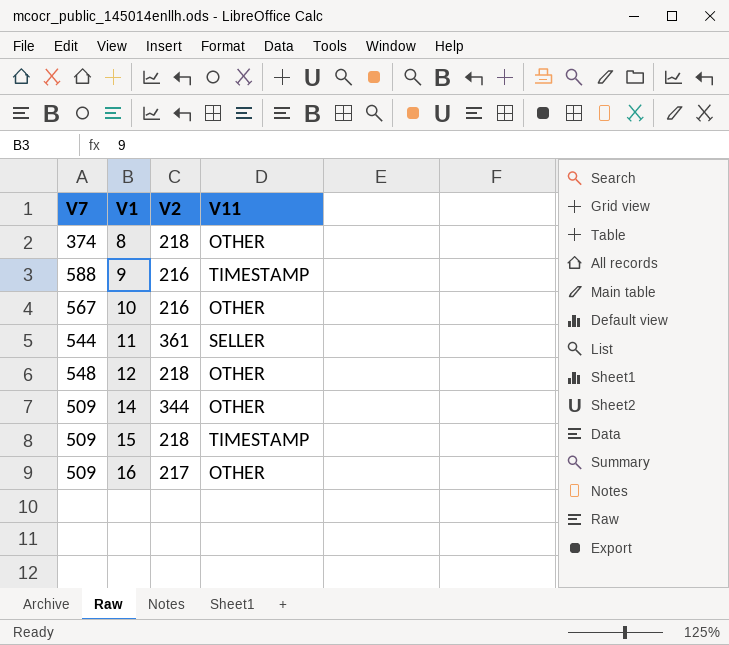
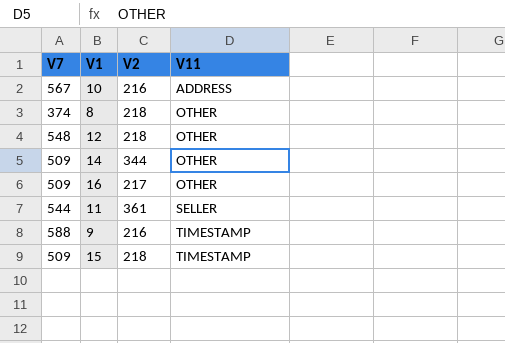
row order: V1 ascending -> V11 ascending
10 | V11: OTHER -> ADDRESS

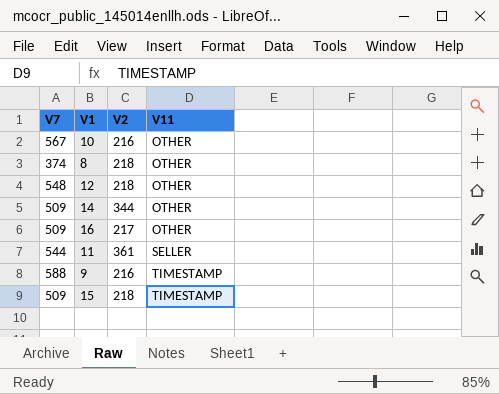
10 | V11: ADDRESS -> OTHER

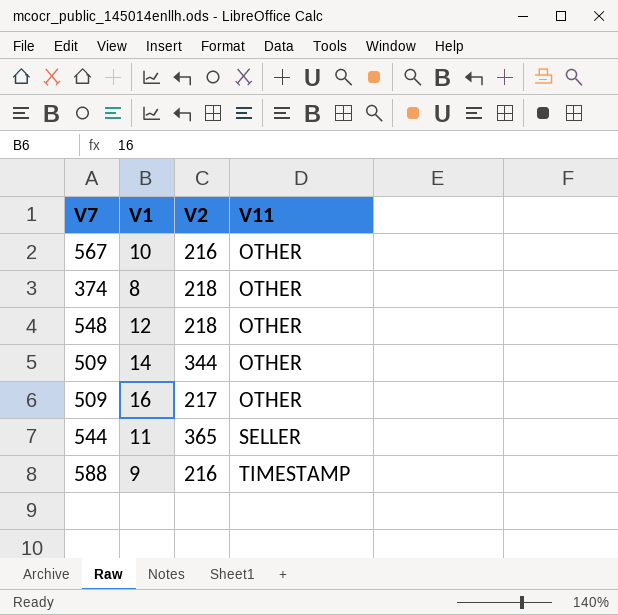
row 15: 509 | 218 | TIMESTAMP -> none
11 | V2: 361 -> 365

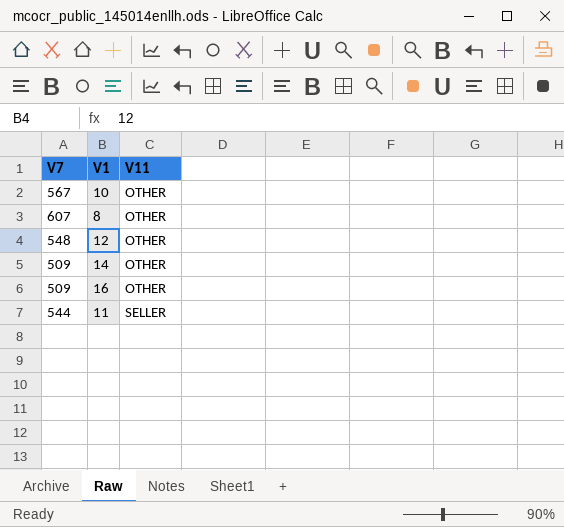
column V2 | position: 3 -> none
row 9: 588 | 216 | TIMESTAMP -> none
8 | V7: 374 -> 607

